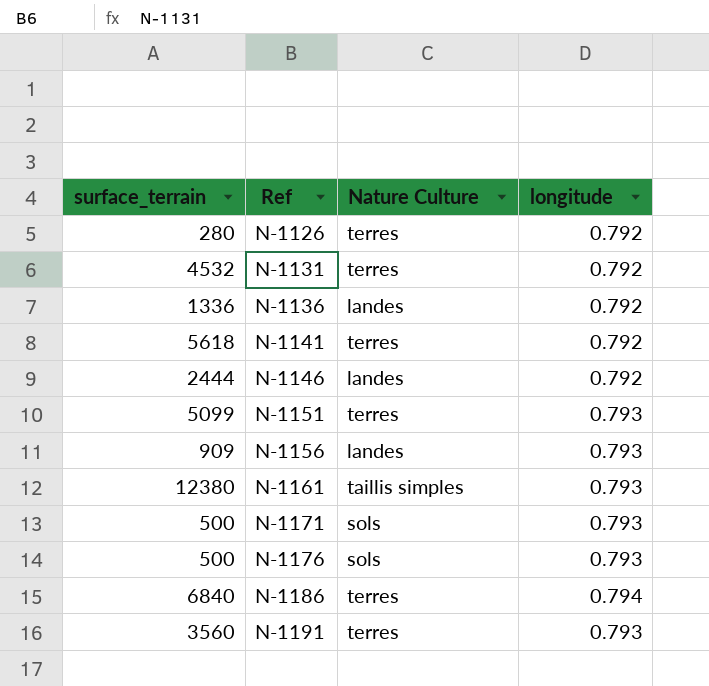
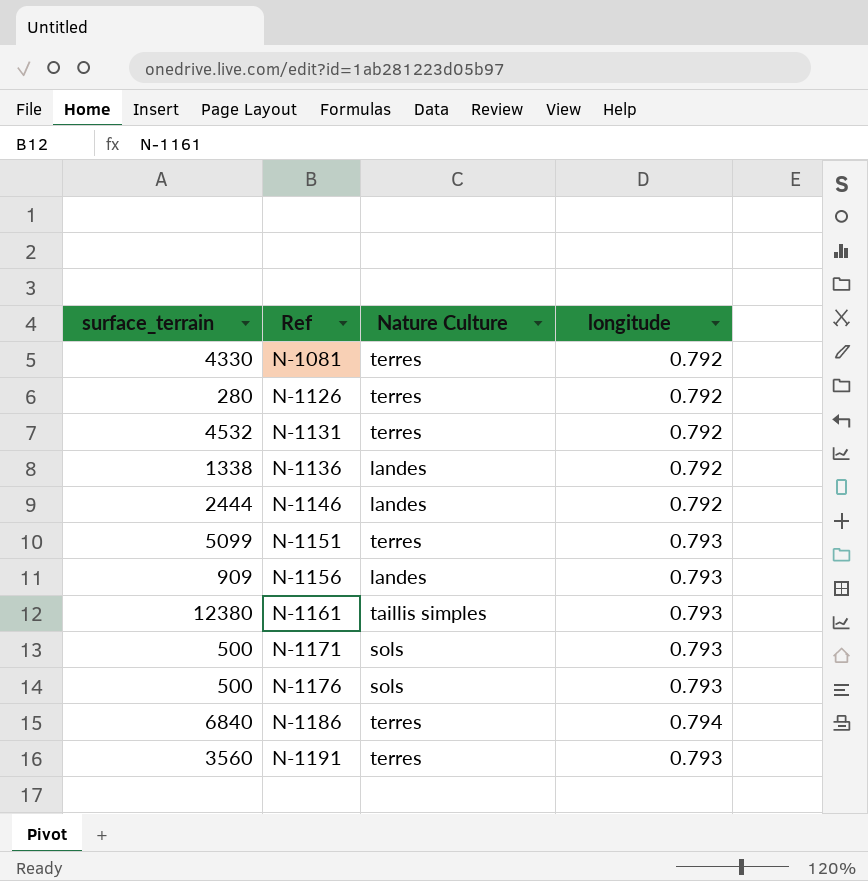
row N-1141: 5618 | terres | 0.792 -> none
row N-1081: none -> 4330 | terres | 0.792
N-1136 | surface_terrain: 1336 -> 1338

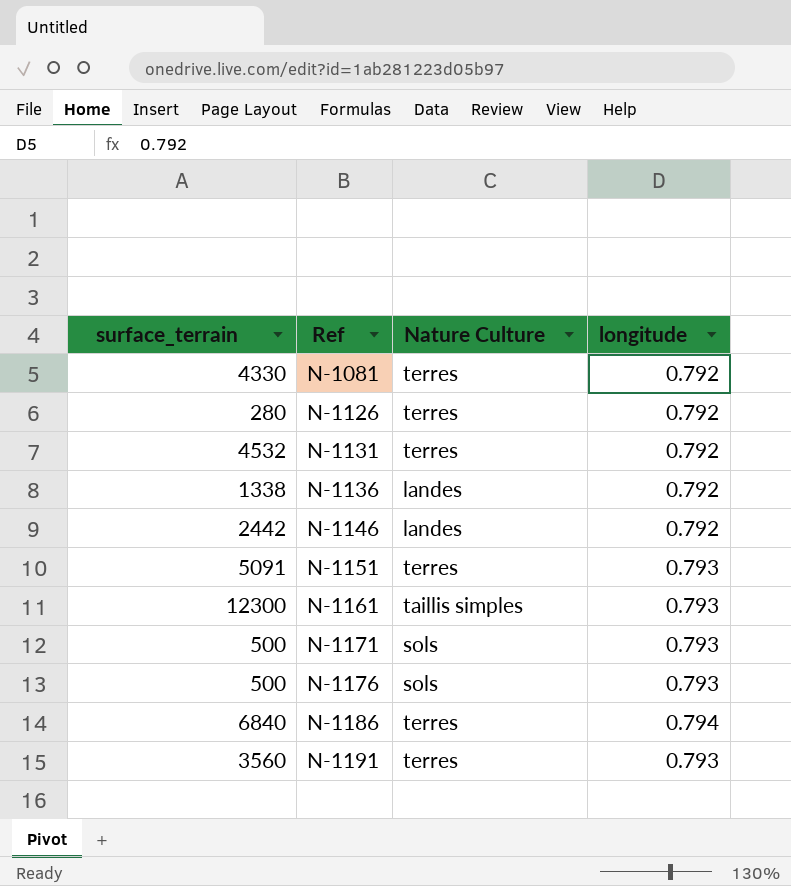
row N-1156: 909 | landes | 0.793 -> none
N-1146 | surface_terrain: 2444 -> 2442
N-1151 | surface_terrain: 5099 -> 5091
N-1161 | surface_terrain: 12380 -> 12300

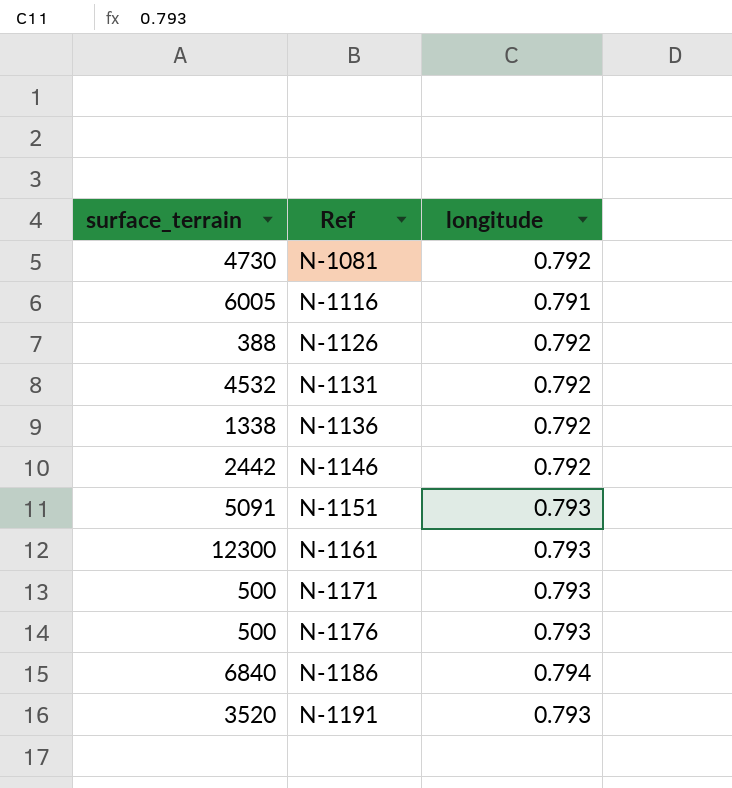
column Nature Culture | position: 3 -> none
N-1081 | surface_terrain: 4330 -> 4730
row N-1116: none -> 6005 | 0.791
N-1126 | surface_terrain: 280 -> 388
N-1191 | surface_terrain: 3560 -> 3520

